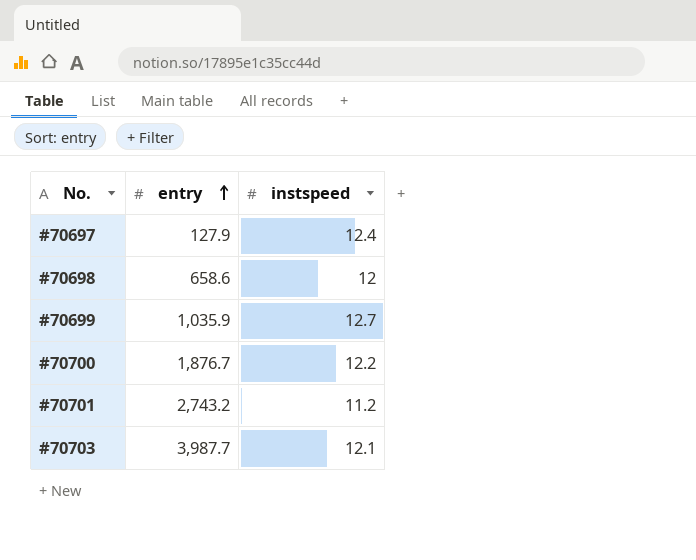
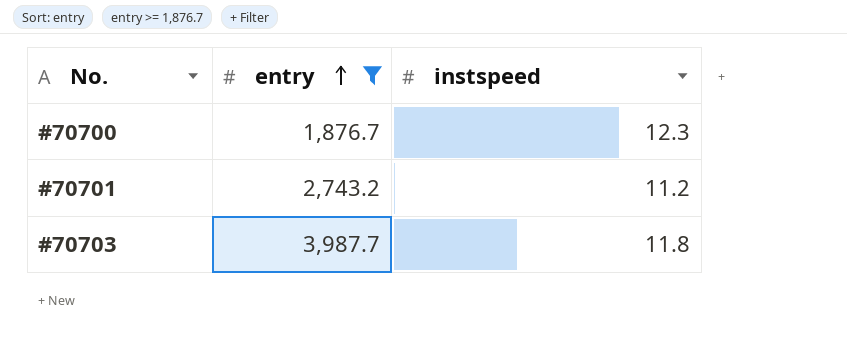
filter: none -> entry >= 1,876.7
#70700 | instspeed: 12.2 -> 12.3
#70703 | instspeed: 12.1 -> 11.8

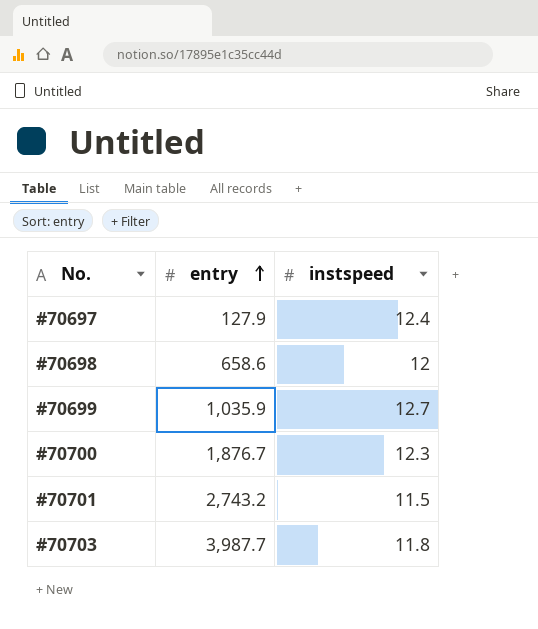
filter: entry >= 1,876.7 -> none
#70701 | instspeed: 11.2 -> 11.5

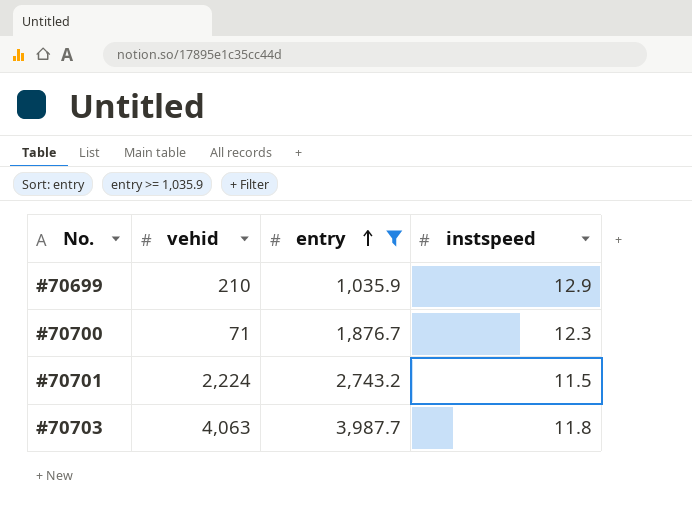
filter: none -> entry >= 1,035.9
column vehid | position: none -> 2
#70699 | instspeed: 12.7 -> 12.9

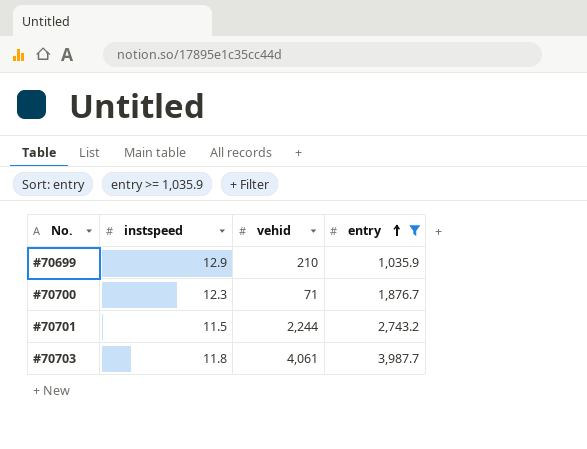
column instspeed | position: 4 -> 2
#70701 | vehid: 2,224 -> 2,244
#70703 | vehid: 4,063 -> 4,061

